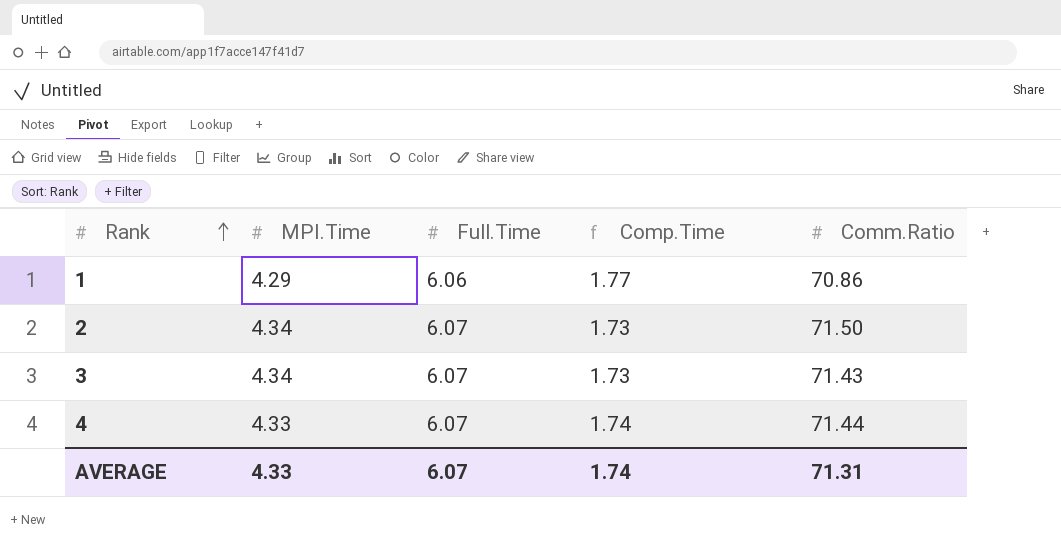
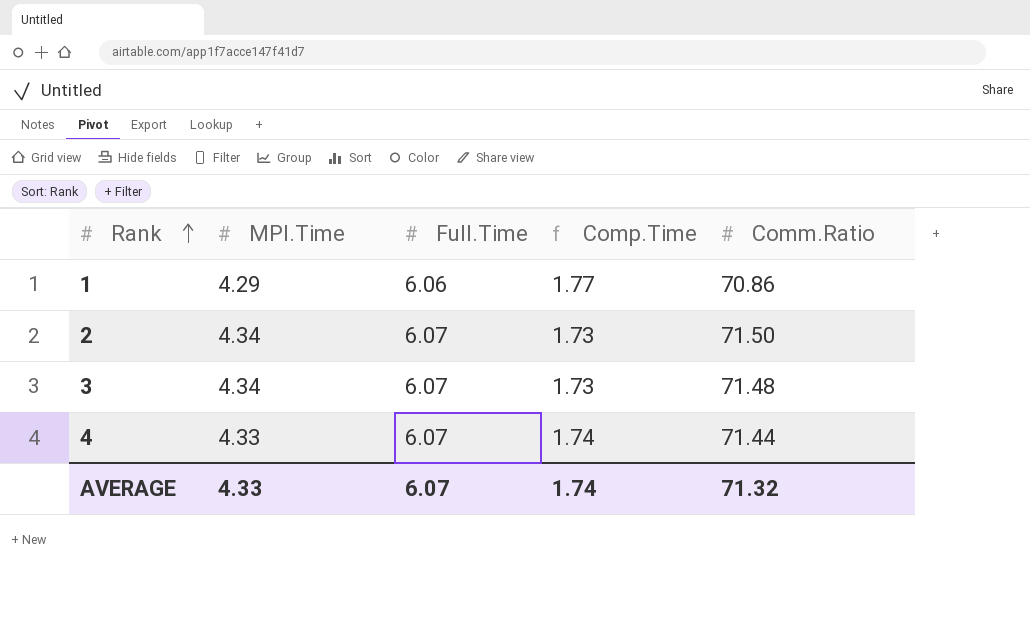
3 | Comm.Ratio: 71.43 -> 71.48
AVERAGE | Comm.Ratio: 71.31 -> 71.32

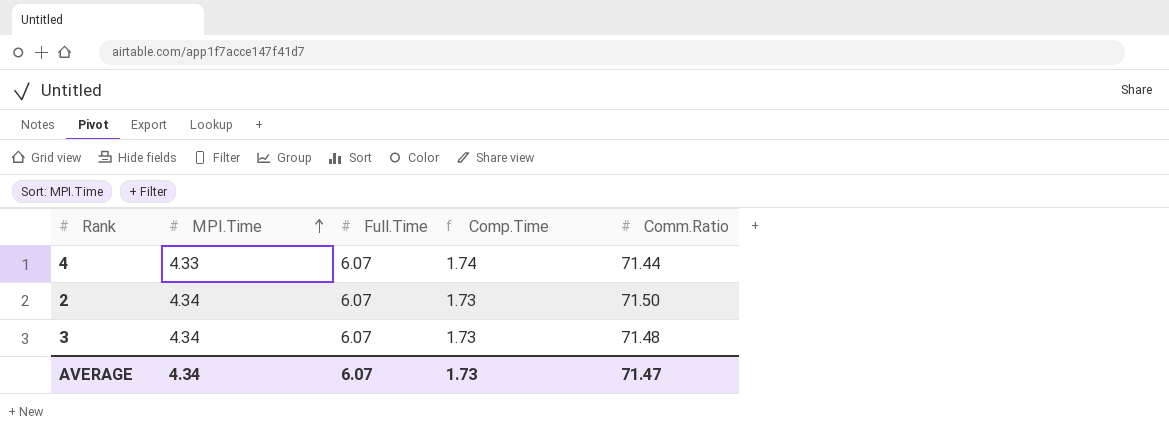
row order: Rank ascending -> MPI.Time ascending
row 1: 4.29 | 6.06 | 1.77 | 70.86 -> none
AVERAGE | MPI.Time: 4.33 -> 4.34
AVERAGE | Comp.Time: 1.74 -> 1.73
AVERAGE | Comm.Ratio: 71.32 -> 71.47

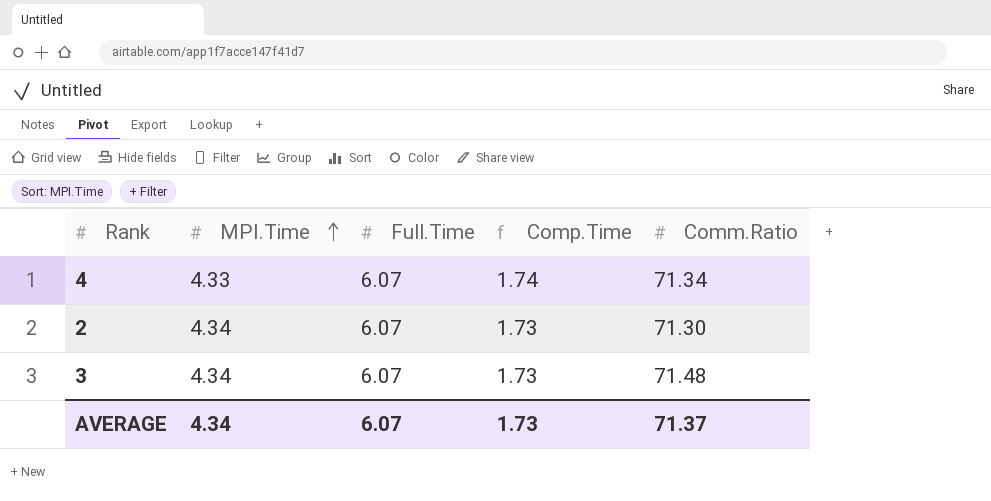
4 | Comm.Ratio: 71.44 -> 71.34
2 | Comm.Ratio: 71.50 -> 71.30
AVERAGE | Comm.Ratio: 71.47 -> 71.37

